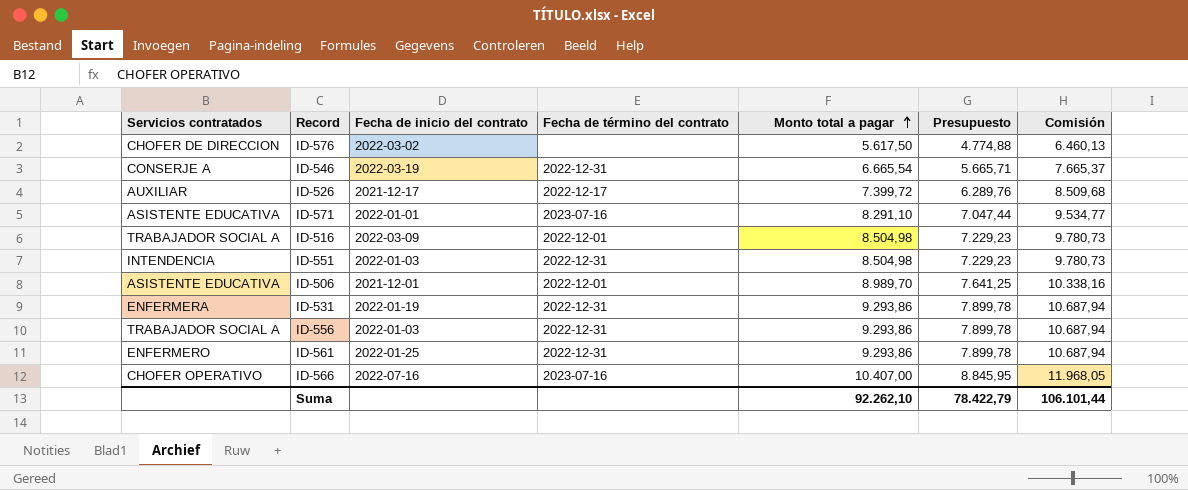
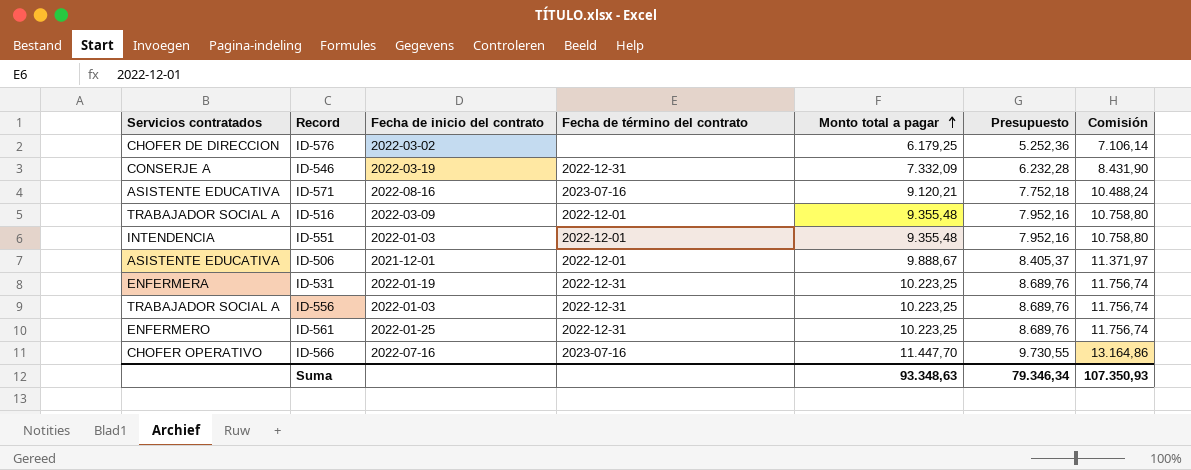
row ID-526: AUXILIAR | 2021-12-17 | 2022-12-17 | 7.399,72 | 6.289,76 | 8.509,68 -> none
ID-576 | Monto total a pagar: 5.617,50 -> 6.179,25
ID-576 | Presupuesto: 4.774,88 -> 5.252,36
ID-576 | Comisión: 6.460,13 -> 7.106,14
ID-546 | Monto total a pagar: 6.665,54 -> 7.332,09
ID-546 | Presupuesto: 5.665,71 -> 6.232,28
ID-546 | Comisión: 7.665,37 -> 8.431,90
ID-571 | Fecha de inicio del contrato: 2022-01-01 -> 2022-08-16
ID-571 | Monto total a pagar: 8.291,10 -> 9.120,21
ID-571 | Presupuesto: 7.047,44 -> 7.752,18
ID-571 | Comisión: 9.534,77 -> 10.488,24
ID-516 | Monto total a pagar: 8.504,98 -> 9.355,48
ID-516 | Presupuesto: 7.229,23 -> 7.952,16
ID-516 | Comisión: 9.780,73 -> 10.758,80
ID-551 | Fecha de término del contrato: 2022-12-31 -> 2022-12-01
ID-551 | Monto total a pagar: 8.504,98 -> 9.355,48
ID-551 | Presupuesto: 7.229,23 -> 7.952,16
ID-551 | Comisión: 9.780,73 -> 10.758,80
ID-506 | Monto total a pagar: 8.989,70 -> 9.888,67
ID-506 | Presupuesto: 7.641,25 -> 8.405,37
ID-506 | Comisión: 10.338,16 -> 11.371,97
ID-531 | Monto total a pagar: 9.293,86 -> 10.223,25
ID-531 | Presupuesto: 7.899,78 -> 8.689,76
ID-531 | Comisión: 10.687,94 -> 11.756,74
ID-556 | Monto total a pagar: 9.293,86 -> 10.223,25
ID-556 | Presupuesto: 7.899,78 -> 8.689,76
ID-556 | Comisión: 10.687,94 -> 11.756,74
ID-561 | Monto total a pagar: 9.293,86 -> 10.223,25
ID-561 | Presupuesto: 7.899,78 -> 8.689,76
ID-561 | Comisión: 10.687,94 -> 11.756,74
ID-566 | Monto total a pagar: 10.407,00 -> 11.447,70
ID-566 | Presupuesto: 8.845,95 -> 9.730,55
ID-566 | Comisión: 11.968,05 -> 13.164,86
Suma | Monto total a pagar: 92.262,10 -> 93.348,63
Suma | Presupuesto: 78.422,79 -> 79.346,34
Suma | Comisión: 106.101,44 -> 107.350,93

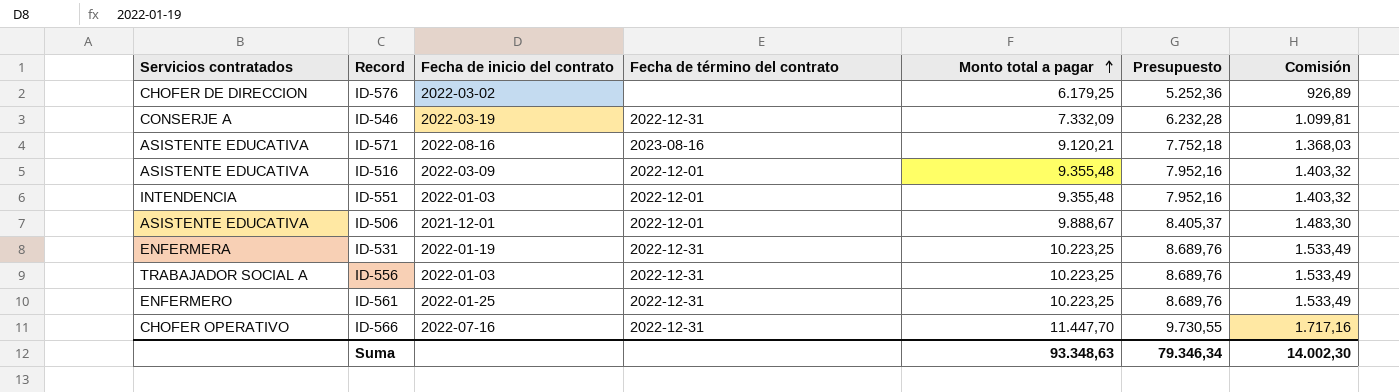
column Comisión | formula: [Monto total a pagar] * 1,15 -> [Monto total a pagar] * 0,15
ID-571 | Fecha de término del contrato: 2023-07-16 -> 2023-08-16
ID-516 | Servicios contratados: TRABAJADOR SOCIAL A -> ASISTENTE EDUCATIVA
ID-566 | Fecha de término del contrato: 2023-07-16 -> 2022-12-31
Suma | Comisión: 107.350,93 -> 14.002,30

